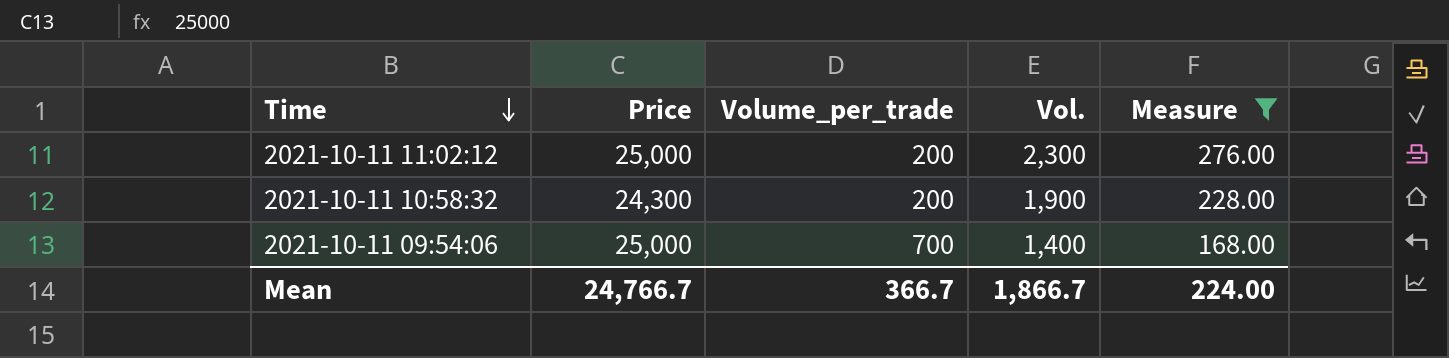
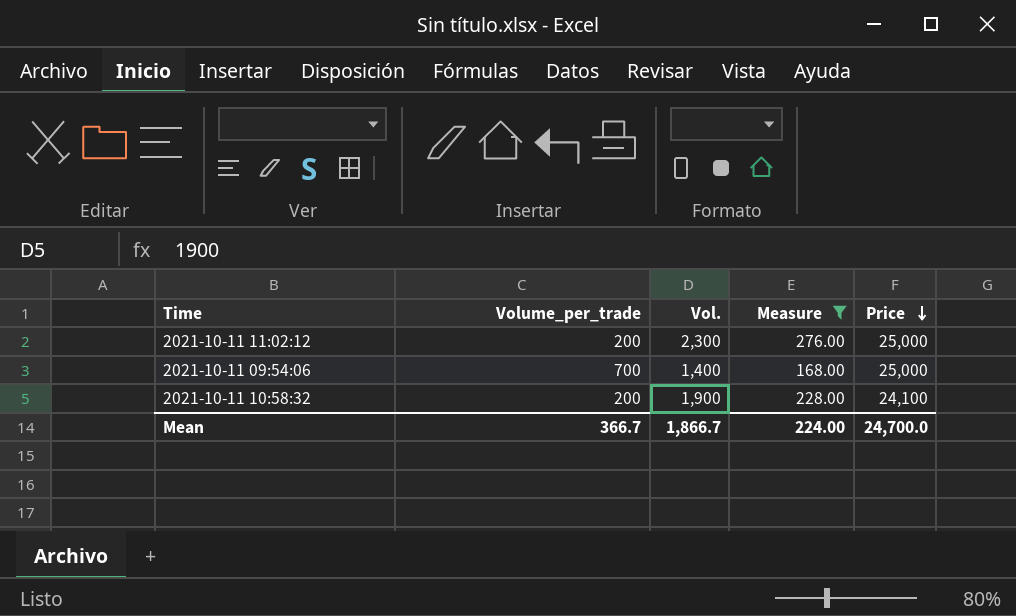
row order: Time descending -> Price descending
column Price | position: 2 -> 5
2021-10-11 10:58:32 | Price: 24,300 -> 24,100
Mean | Price: 24,766.7 -> 24,700.0

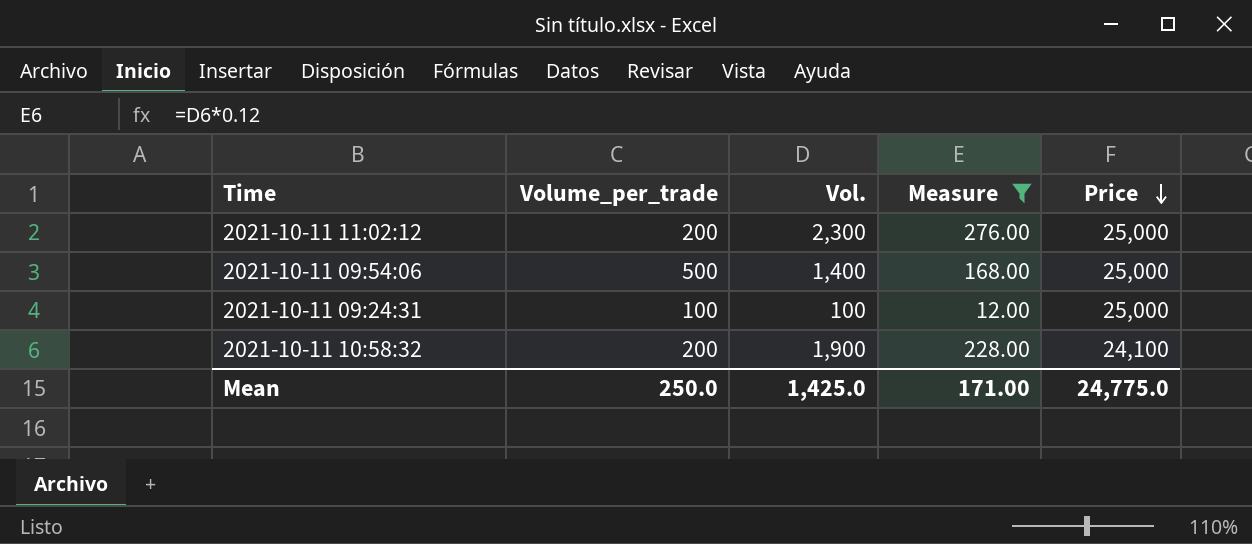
2021-10-11 09:54:06 | Volume_per_trade: 700 -> 500
row 2021-10-11 09:24:31: none -> 100 | 100 | 12.00 | 25,000
Mean | Volume_per_trade: 366.7 -> 250.0
Mean | Vol.: 1,866.7 -> 1,425.0
Mean | Measure: 224.00 -> 171.00
Mean | Price: 24,700.0 -> 24,775.0

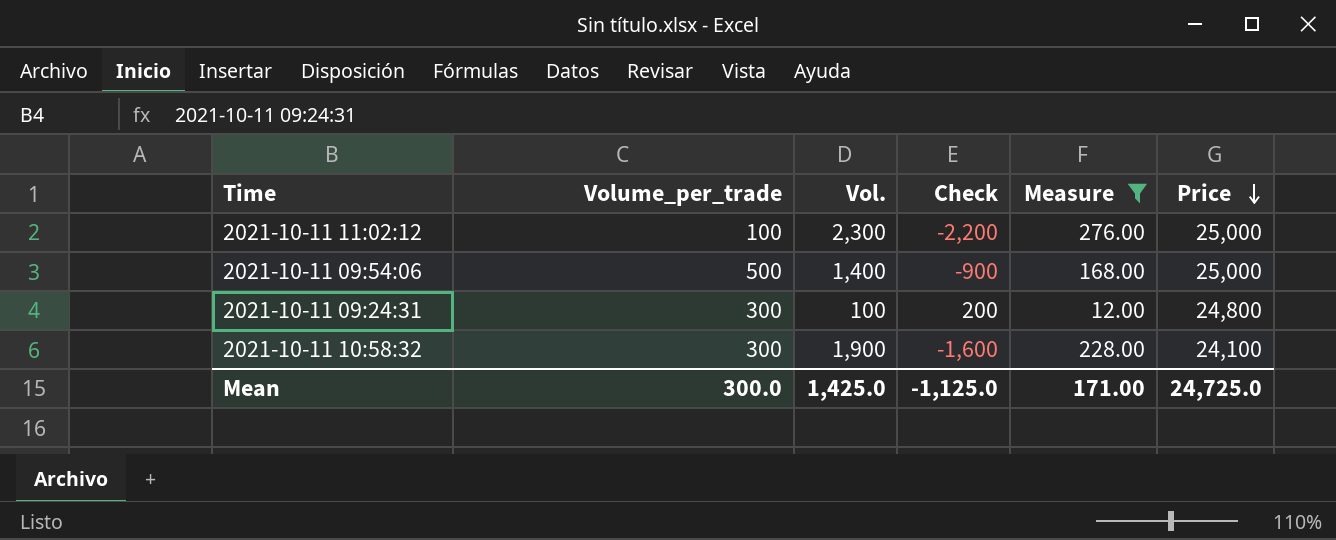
column Check | formula: none -> [Volume_per_trade] - [Vol.]
2021-10-11 11:02:12 | Volume_per_trade: 200 -> 100
2021-10-11 09:24:31 | Volume_per_trade: 100 -> 300
2021-10-11 09:24:31 | Price: 25,000 -> 24,800
2021-10-11 10:58:32 | Volume_per_trade: 200 -> 300
Mean | Volume_per_trade: 250.0 -> 300.0
Mean | Price: 24,775.0 -> 24,725.0

